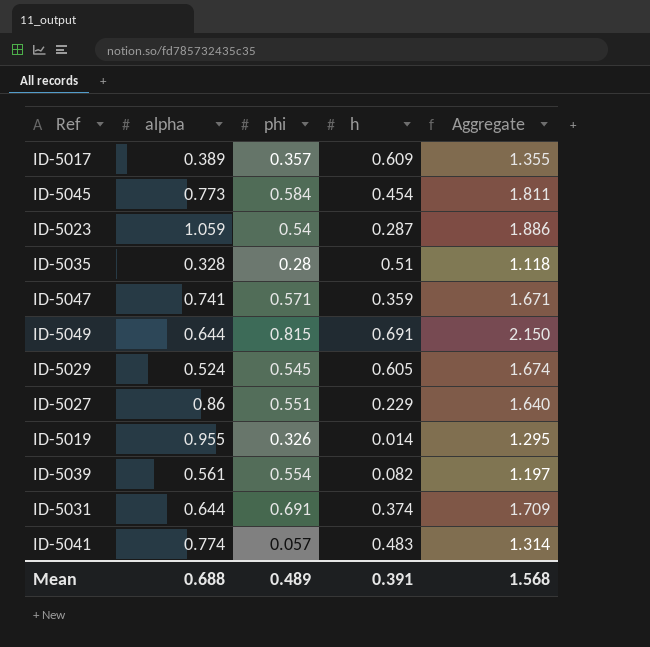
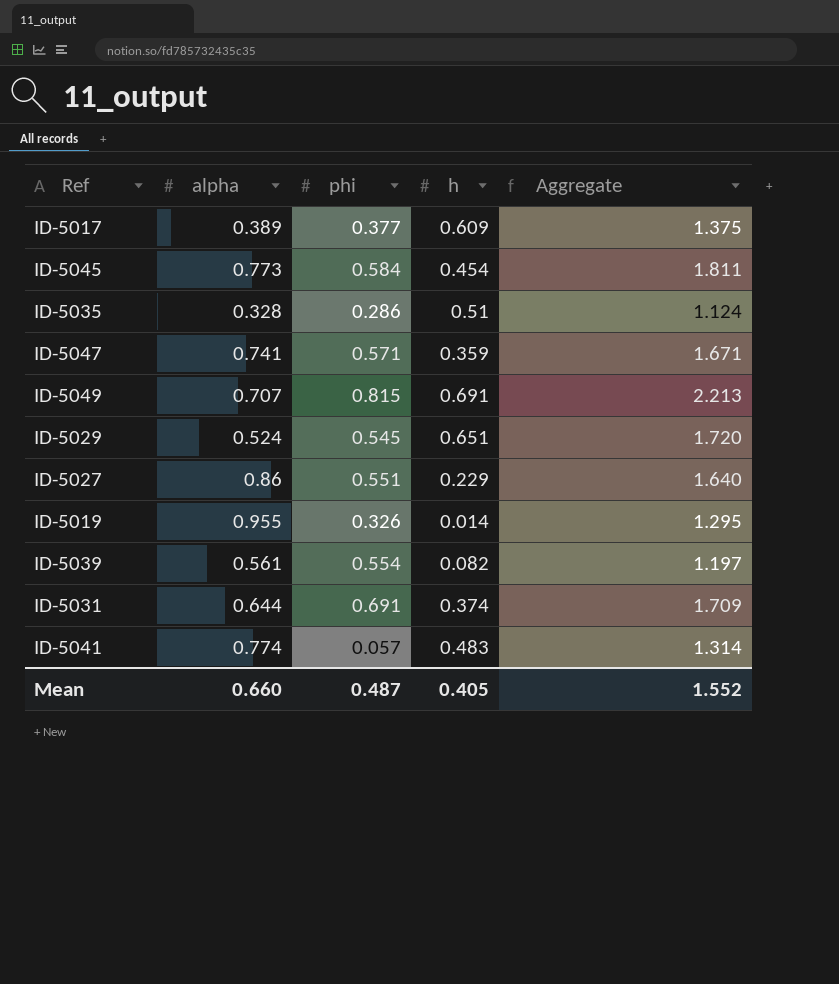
row ID-5023: 1.059 | 0.54 | 0.287 | 1.886 -> none
ID-5017 | phi: 0.357 -> 0.377
ID-5017 | Aggregate: 1.355 -> 1.375
ID-5035 | phi: 0.28 -> 0.286
ID-5035 | Aggregate: 1.118 -> 1.124
ID-5049 | alpha: 0.644 -> 0.707
ID-5049 | Aggregate: 2.150 -> 2.213
ID-5029 | h: 0.605 -> 0.651
ID-5029 | Aggregate: 1.674 -> 1.720
Mean | alpha: 0.688 -> 0.660
Mean | phi: 0.489 -> 0.487
Mean | h: 0.391 -> 0.405
Mean | Aggregate: 1.568 -> 1.552

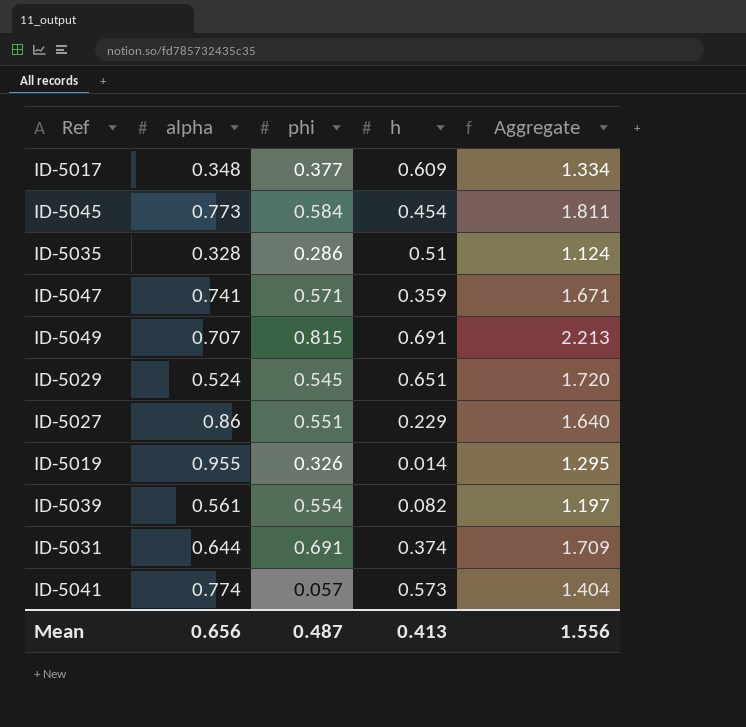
ID-5017 | alpha: 0.389 -> 0.348
ID-5017 | Aggregate: 1.375 -> 1.334
ID-5041 | h: 0.483 -> 0.573
ID-5041 | Aggregate: 1.314 -> 1.404
Mean | alpha: 0.660 -> 0.656
Mean | h: 0.405 -> 0.413
Mean | Aggregate: 1.552 -> 1.556

